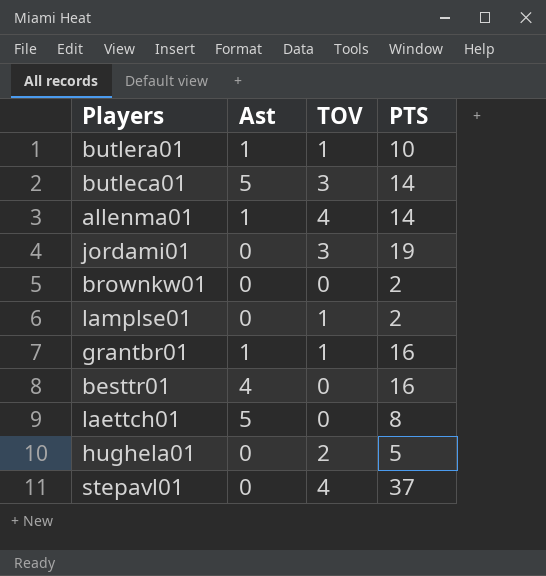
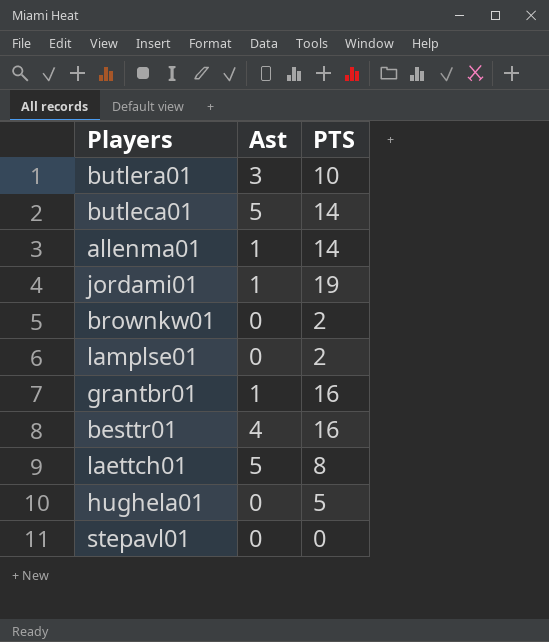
column TOV | position: 3 -> none
butlera01 | Ast: 1 -> 3
jordami01 | Ast: 0 -> 1
stepavl01 | PTS: 37 -> 0

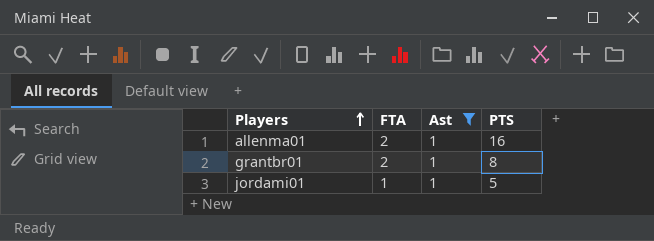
filter: none -> Ast = 1
row order: none -> Players ascending
column FTA | position: none -> 2
allenma01 | PTS: 14 -> 16
grantbr01 | PTS: 16 -> 8
jordami01 | PTS: 19 -> 5

